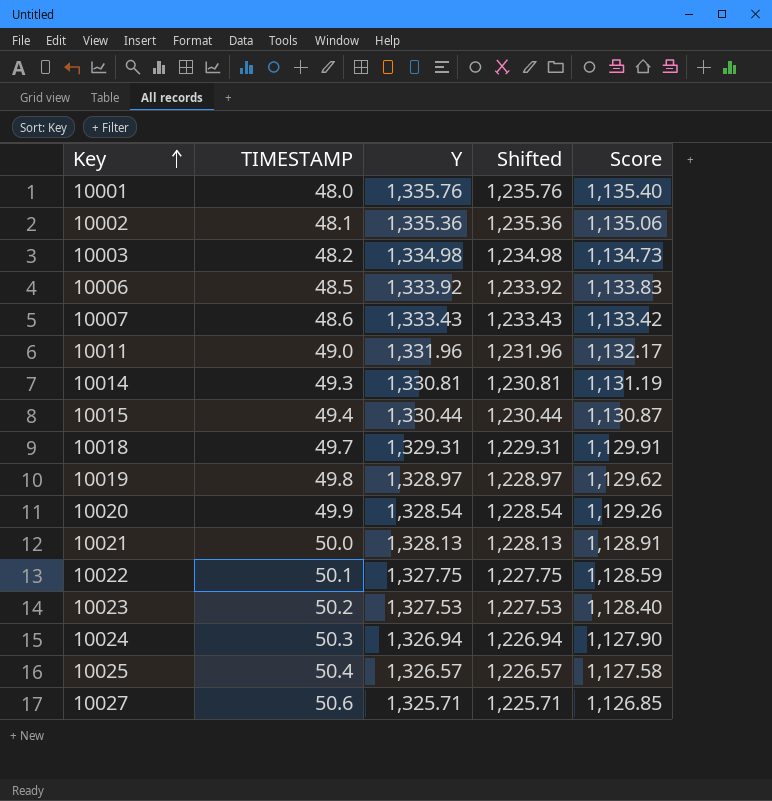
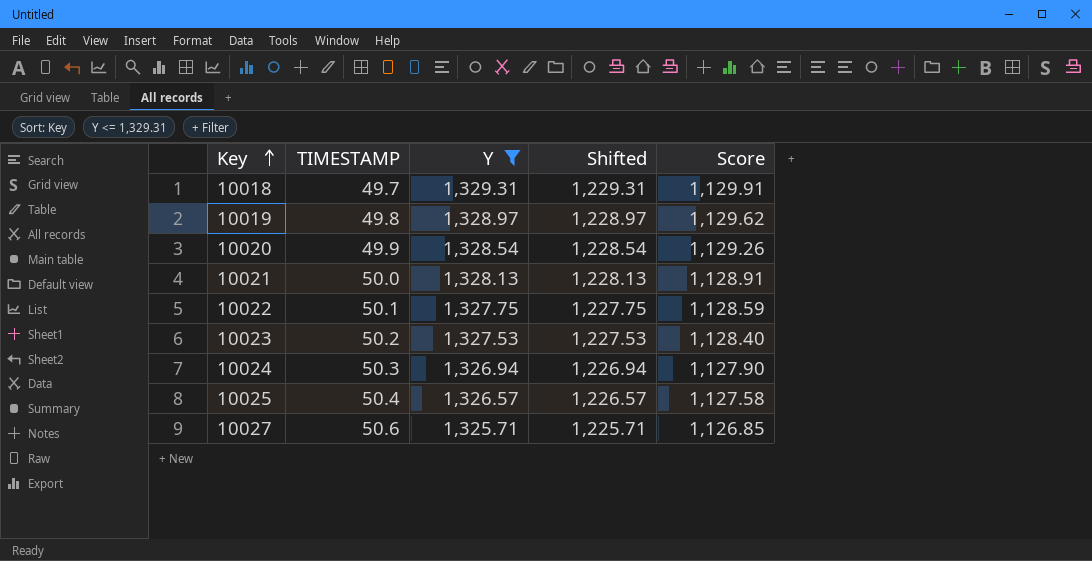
filter: none -> Y <= 1,329.31

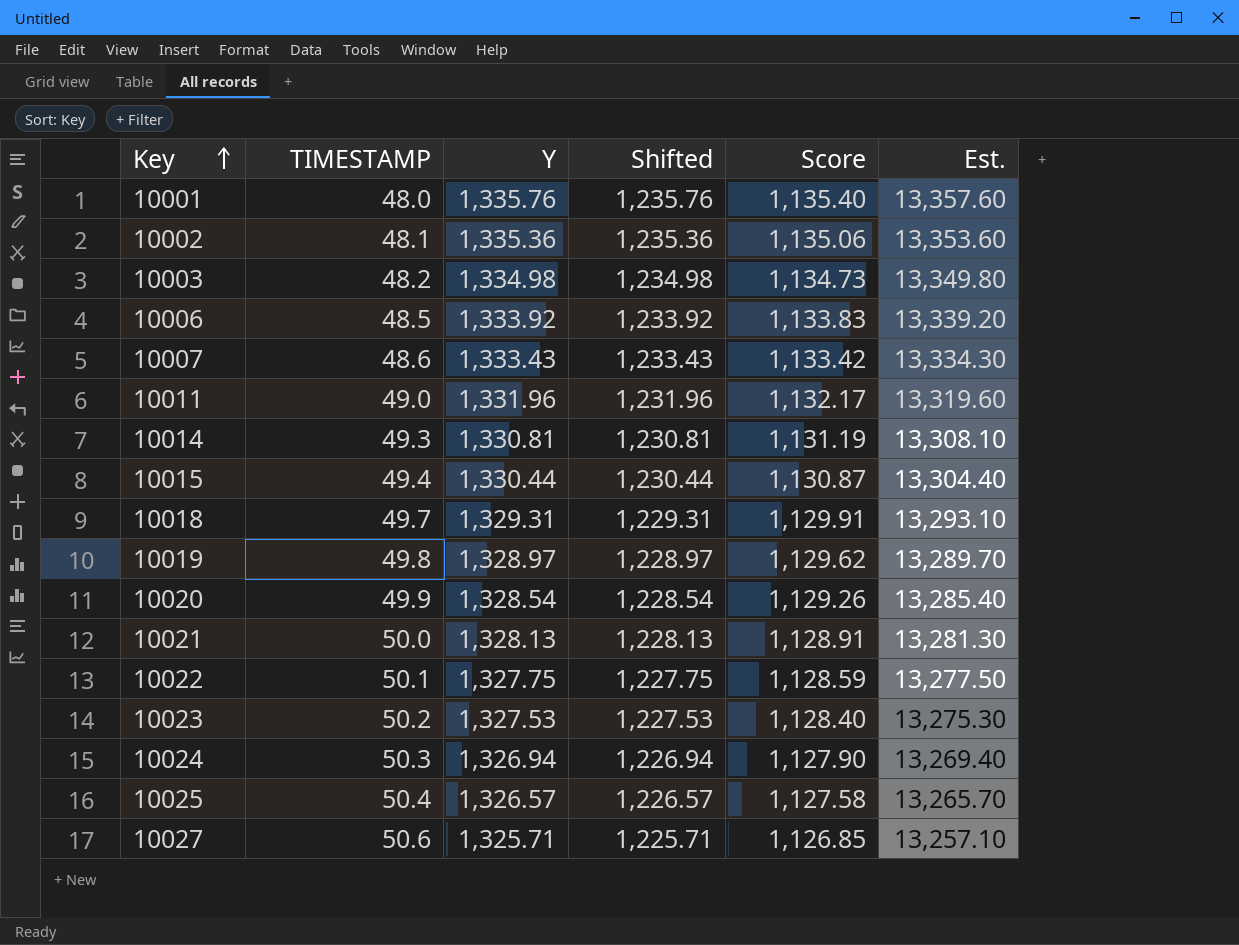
filter: Y <= 1,329.31 -> none
column Est. | formula: none -> [Y] * 10

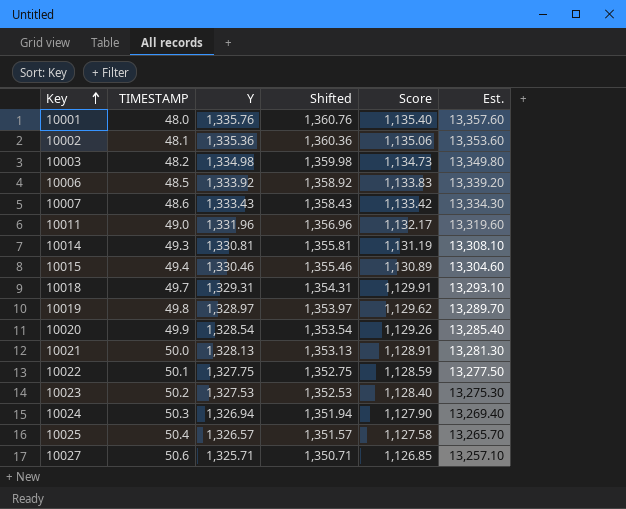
column Shifted | formula: [Y] - 100 -> [Y] + 25
10015 | Y: 1,330.44 -> 1,330.46
10015 | Score: 1,130.87 -> 1,130.89
10015 | Est.: 13,304.40 -> 13,304.60

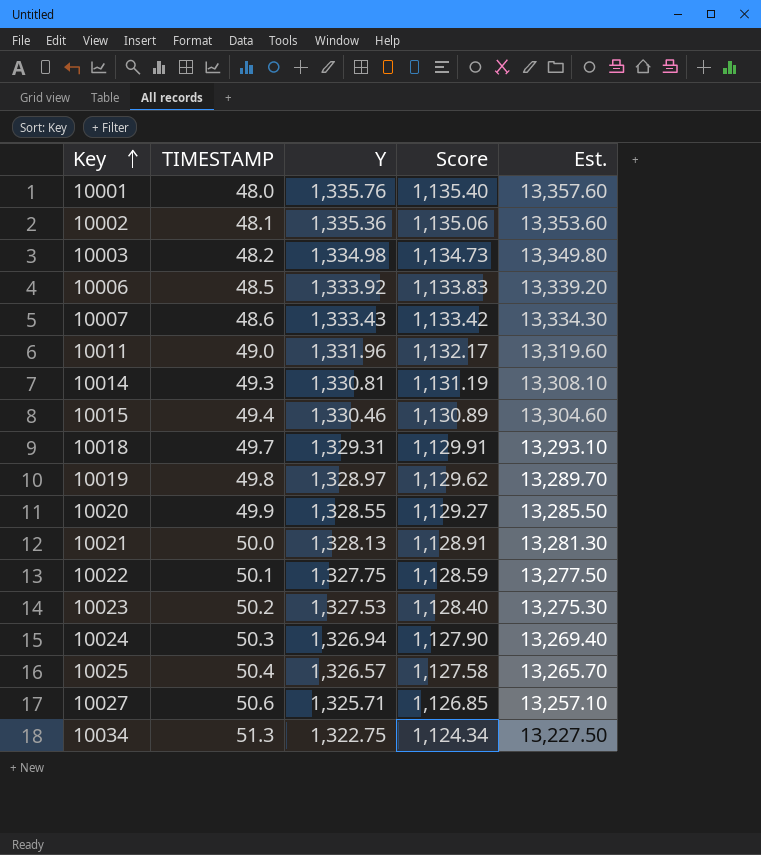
column Shifted | formula: [Y] + 25 -> none
10020 | Y: 1,328.54 -> 1,328.55
10020 | Score: 1,129.26 -> 1,129.27
10020 | Est.: 13,285.40 -> 13,285.50
row 10034: none -> 51.3 | 1,322.75 | 1,124.34 | 13,227.50

